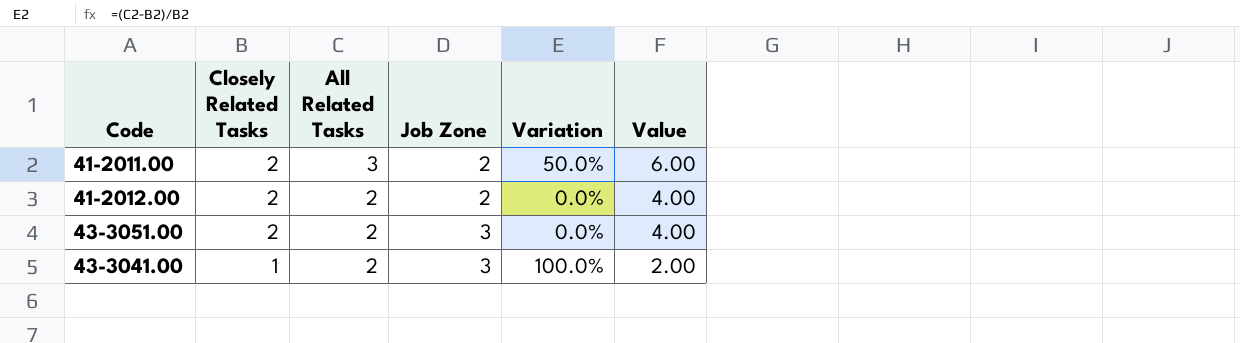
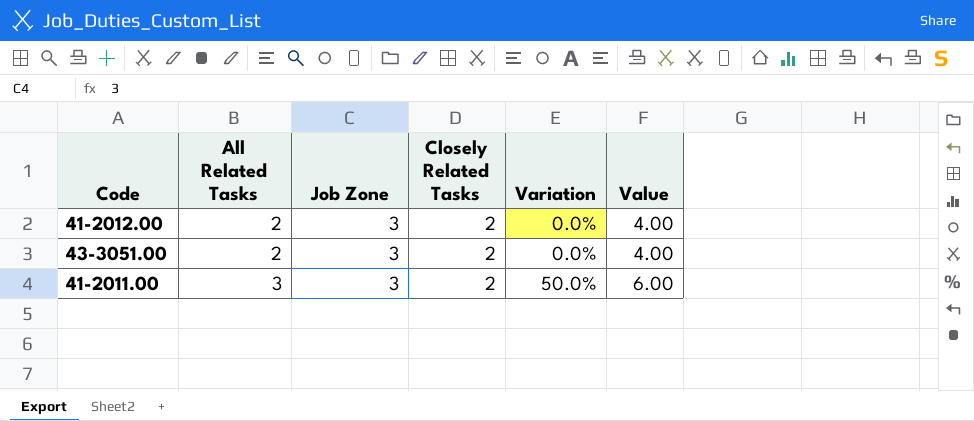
row order: Closely Related Tasks descending -> All Related Tasks ascending
column Closely Related Tasks | position: 2 -> 4
row 43-3041.00: 1 | 2 | 3 | 100.0% | 2.00 -> none
41-2012.00 | Job Zone: 2 -> 3
41-2011.00 | Job Zone: 2 -> 3

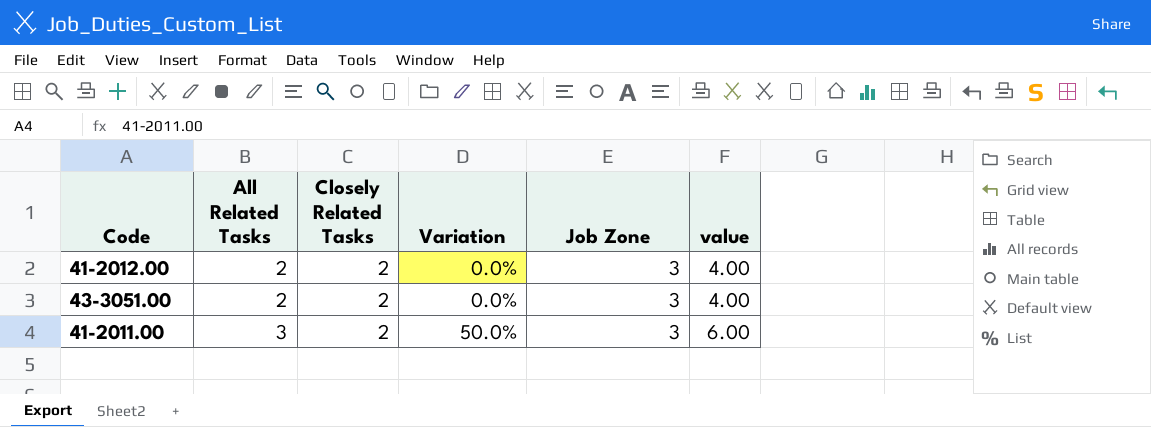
column Job Zone | position: 3 -> 5
column name: Value -> value

